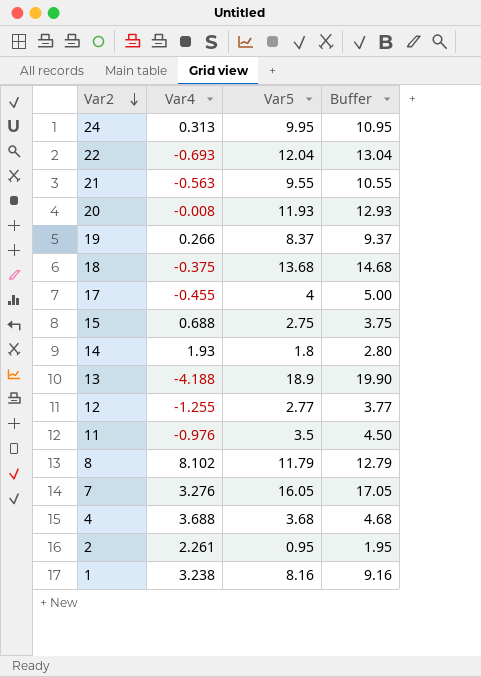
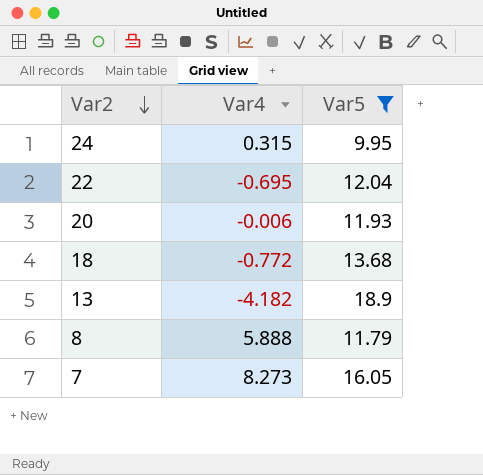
filter: none -> Var5 >= 9.95
column Buffer | formula: [Var5] + 1 -> none
24 | Var4: 0.313 -> 0.315
22 | Var4: -0.693 -> -0.695
20 | Var4: -0.008 -> -0.006
18 | Var4: -0.375 -> -0.772
13 | Var4: -4.188 -> -4.182
8 | Var4: 8.102 -> 5.888
7 | Var4: 3.276 -> 8.273

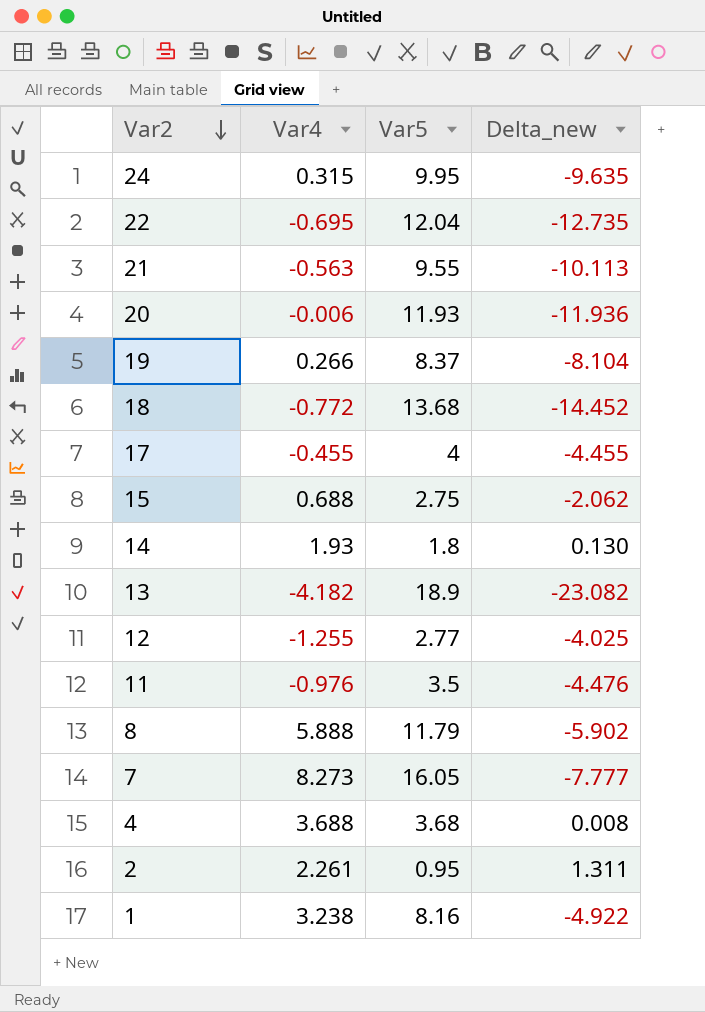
filter: Var5 >= 9.95 -> none
column Delta_new | formula: none -> [Var4] - [Var5]

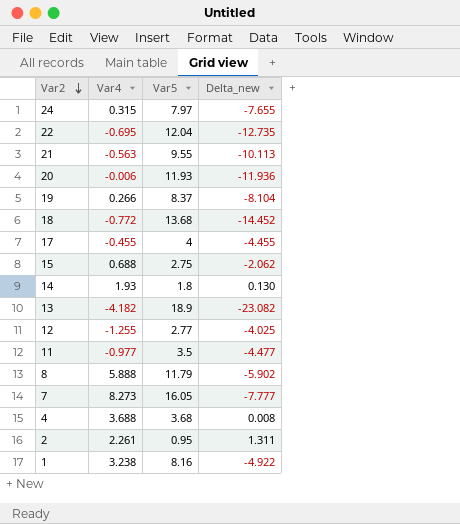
24 | Var5: 9.95 -> 7.97
24 | Delta_new: -9.635 -> -7.655
11 | Var4: -0.976 -> -0.977
11 | Delta_new: -4.476 -> -4.477

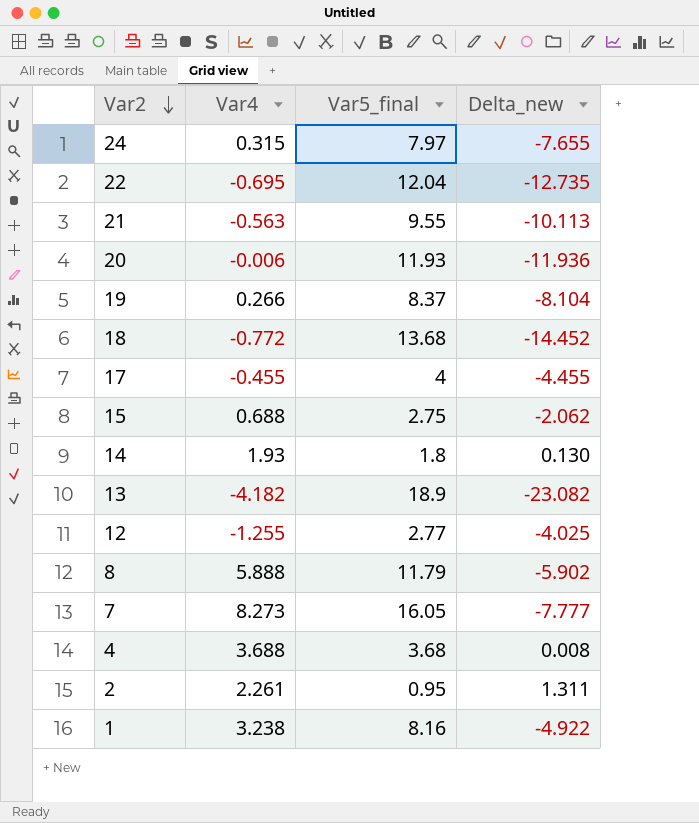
column name: Var5 -> Var5_final
row 11: -0.977 | 3.5 | -4.477 -> none

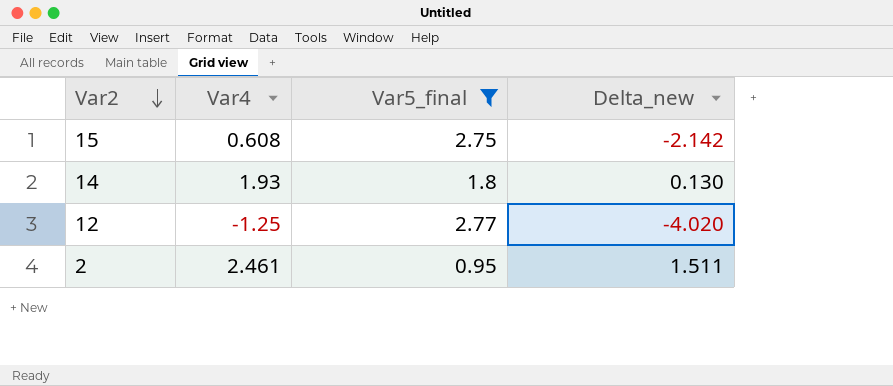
filter: none -> Var5_final <= 2.77
15 | Var4: 0.688 -> 0.608
15 | Delta_new: -2.062 -> -2.142
12 | Var4: -1.255 -> -1.25
12 | Delta_new: -4.025 -> -4.020
2 | Var4: 2.261 -> 2.461
2 | Delta_new: 1.311 -> 1.511

